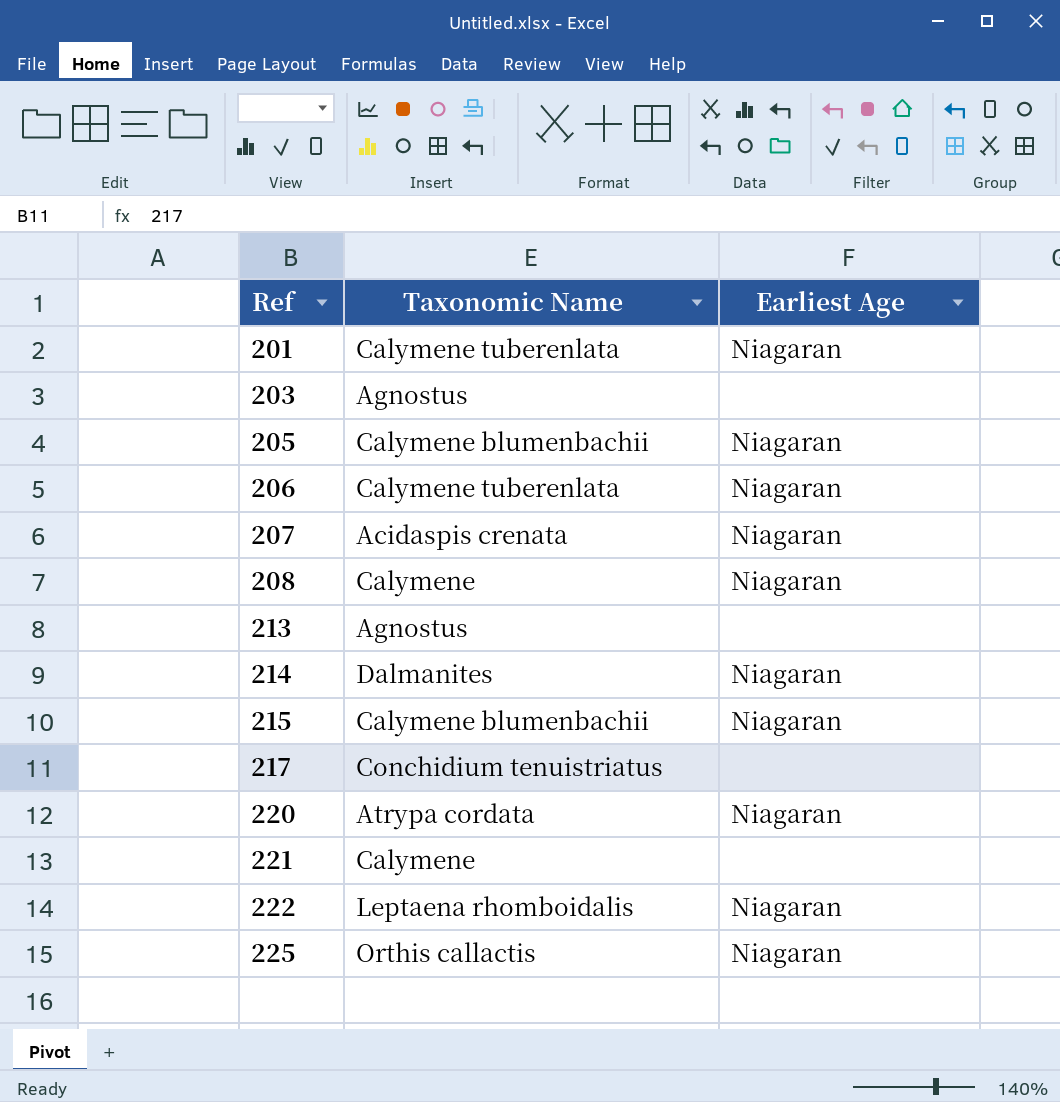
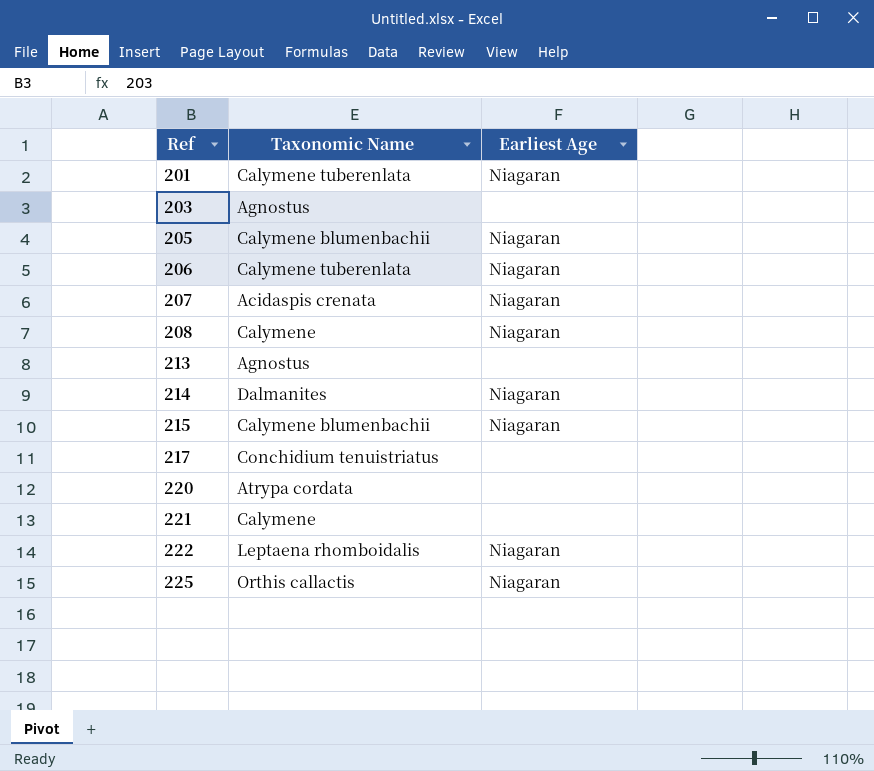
220 | Earliest Age: Niagaran -> none

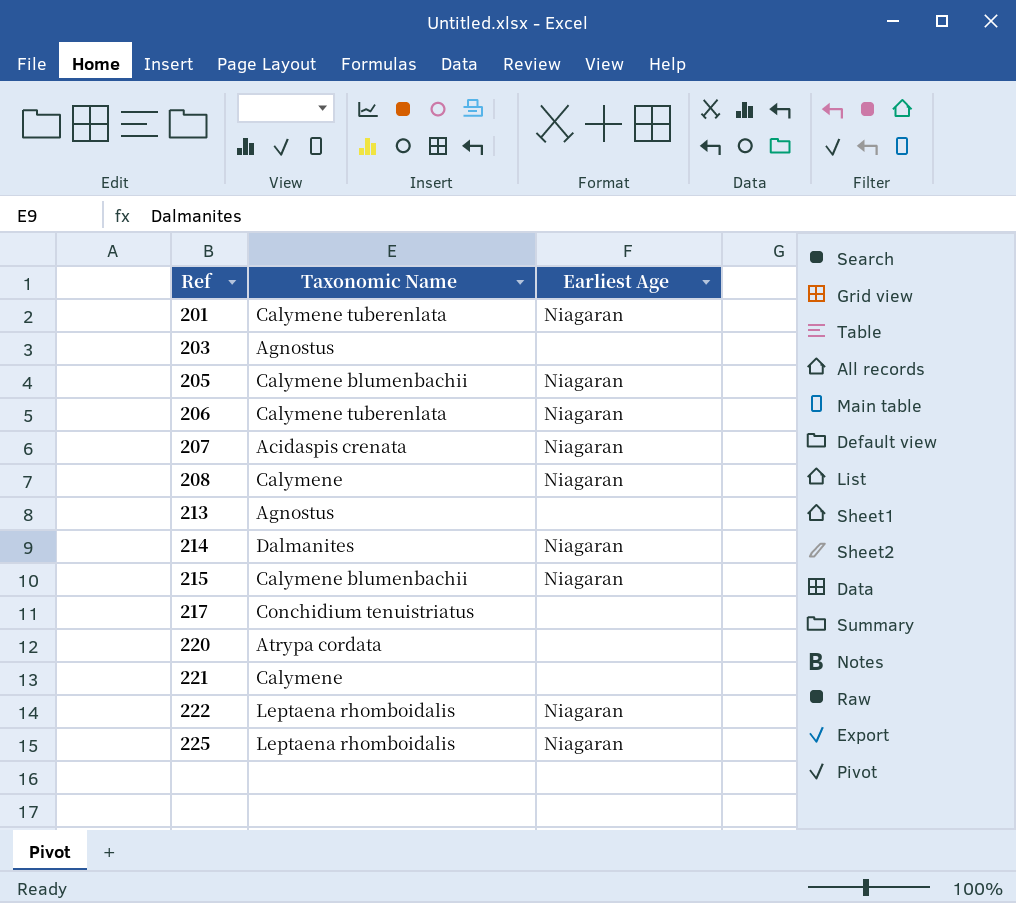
225 | Taxonomic Name: Orthis callactis -> Leptaena rhomboidalis

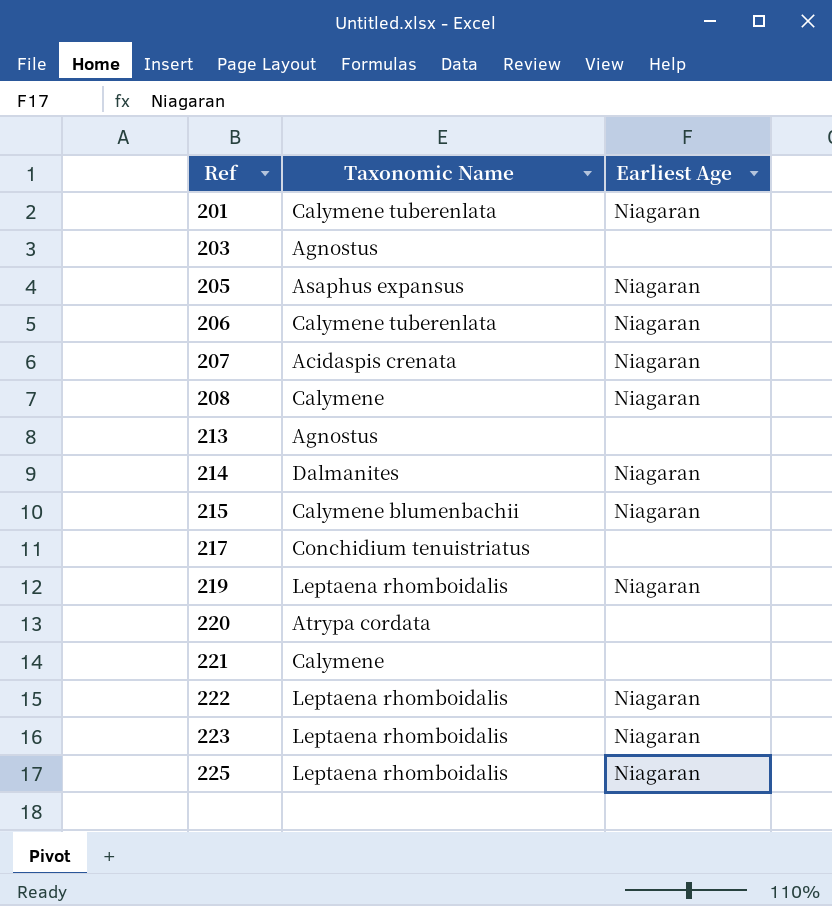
205 | Taxonomic Name: Calymene blumenbachii -> Asaphus expansus
row 219: none -> Leptaena rhomboidalis | Niagaran
row 223: none -> Leptaena rhomboidalis | Niagaran

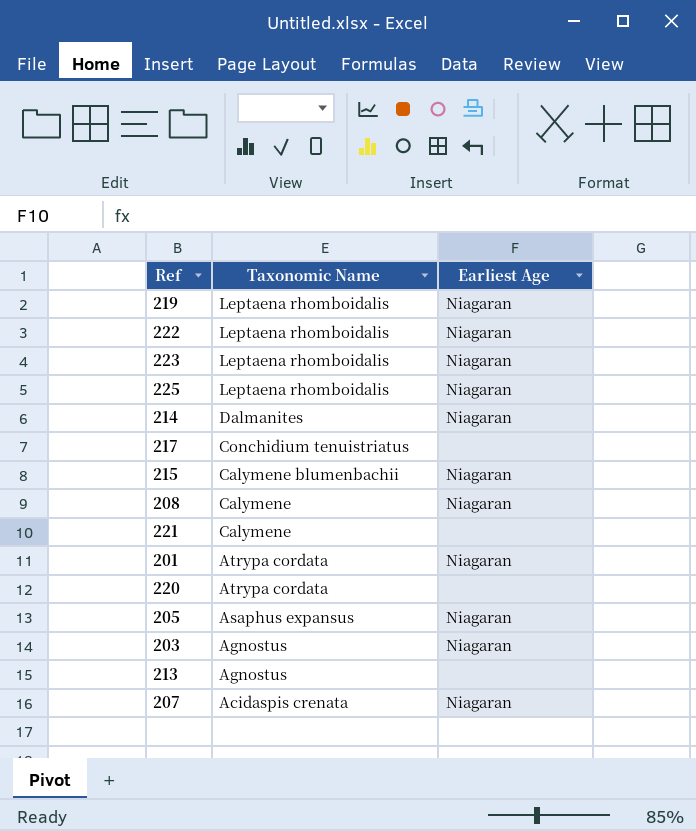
row order: Ref ascending -> Taxonomic Name descending
row 206: Calymene tuberenlata | Niagaran -> none
201 | Taxonomic Name: Calymene tuberenlata -> Atrypa cordata
203 | Earliest Age: none -> Niagaran

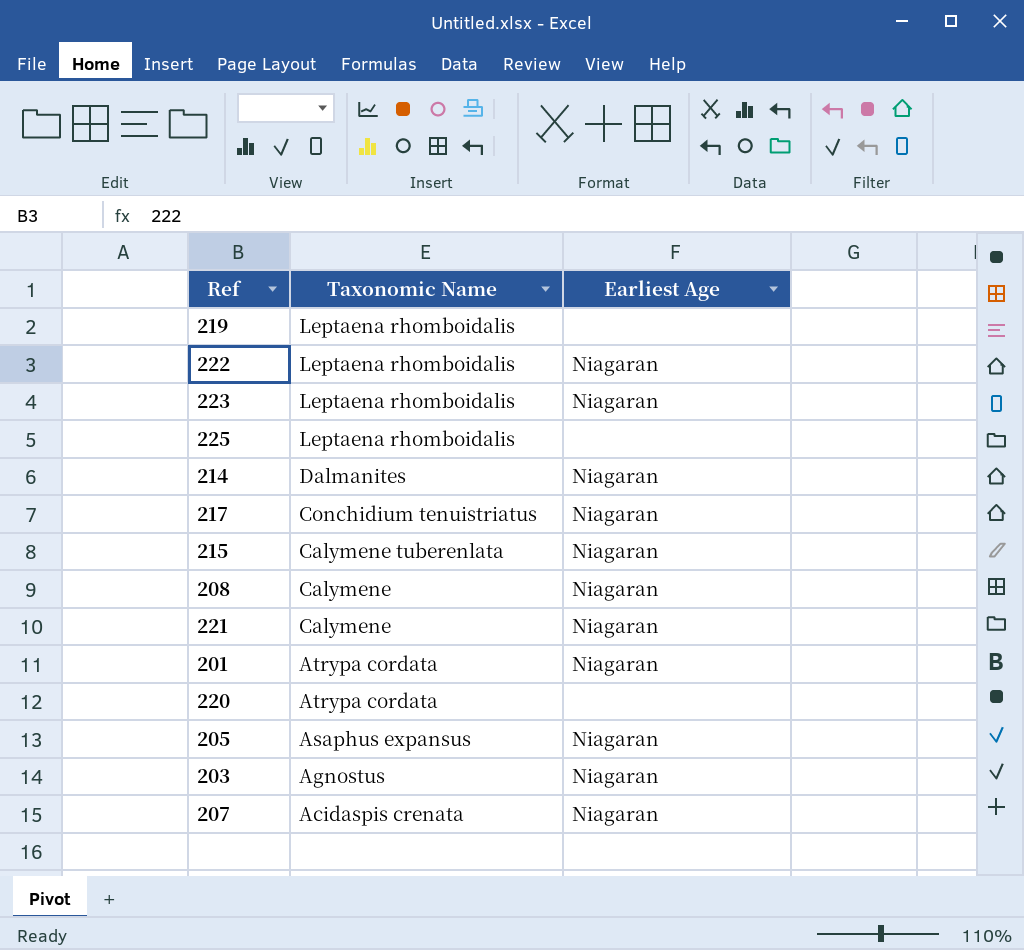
row 213: Agnostus | none -> none
219 | Earliest Age: Niagaran -> none
225 | Earliest Age: Niagaran -> none
217 | Earliest Age: none -> Niagaran
215 | Taxonomic Name: Calymene blumenbachii -> Calymene tuberenlata
221 | Earliest Age: none -> Niagaran

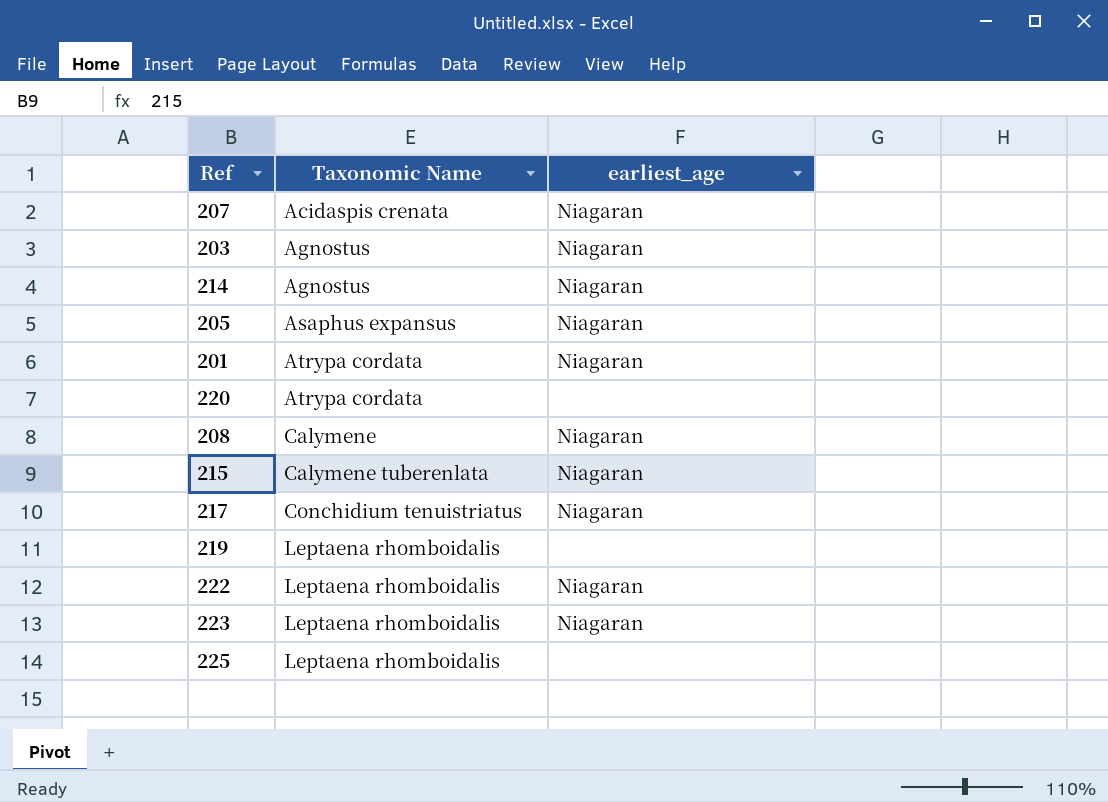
row order: Taxonomic Name descending -> Taxonomic Name ascending
column name: Earliest Age -> earliest_age
row 221: Calymene | Niagaran -> none
214 | Taxonomic Name: Dalmanites -> Agnostus

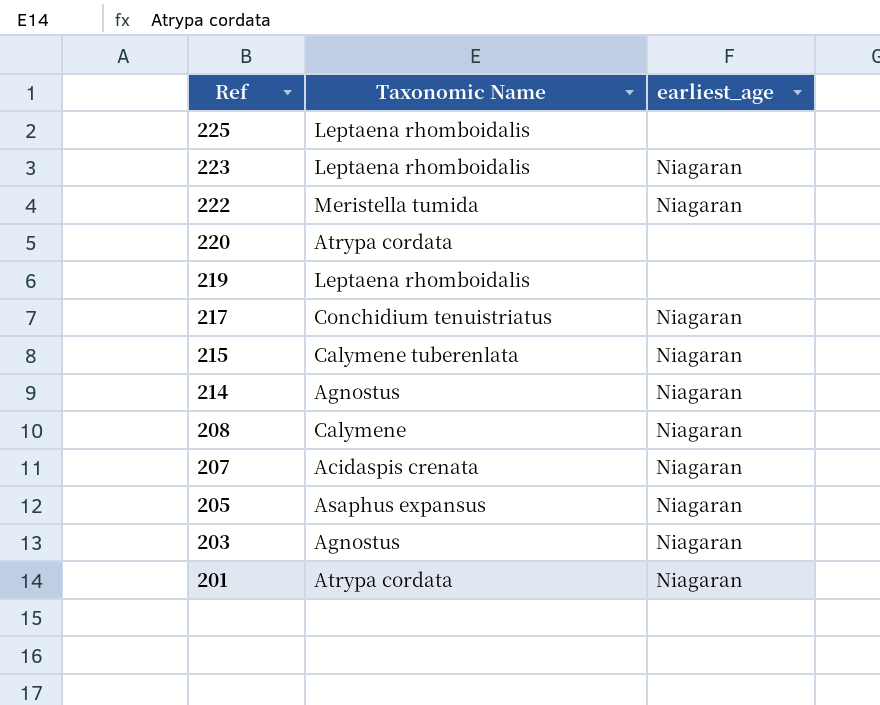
row order: Taxonomic Name ascending -> Ref descending
222 | Taxonomic Name: Leptaena rhomboidalis -> Meristella tumida

